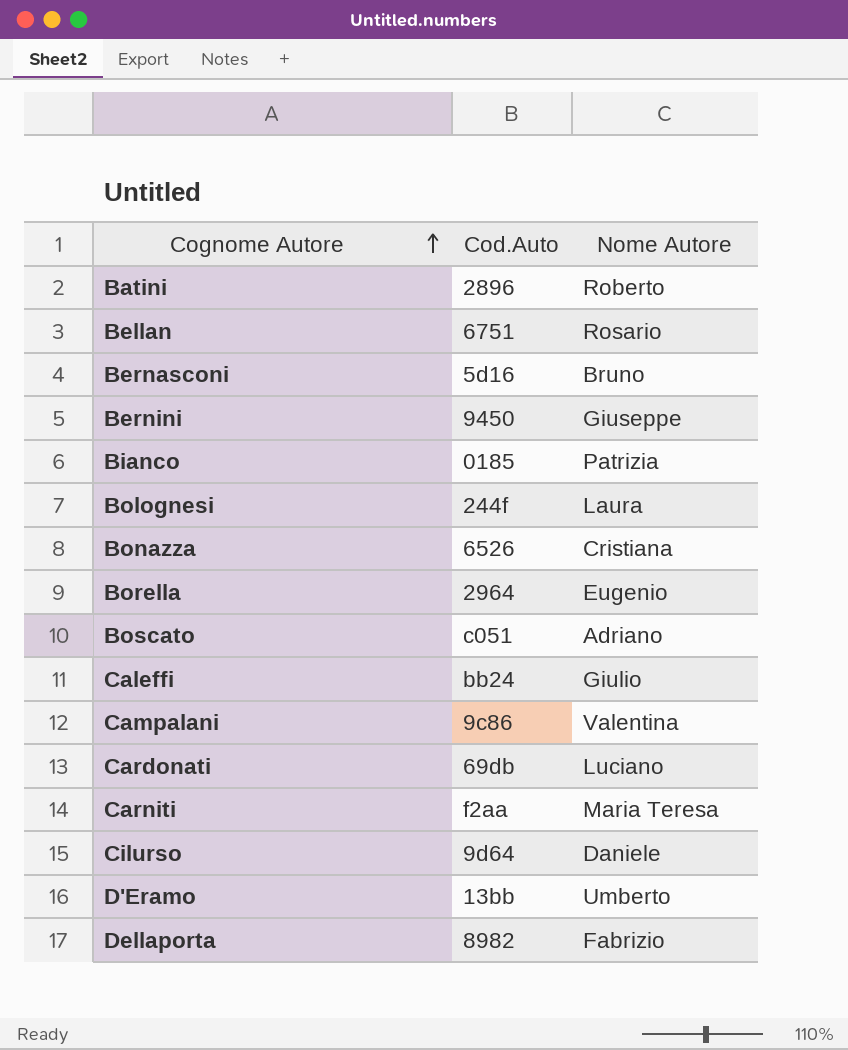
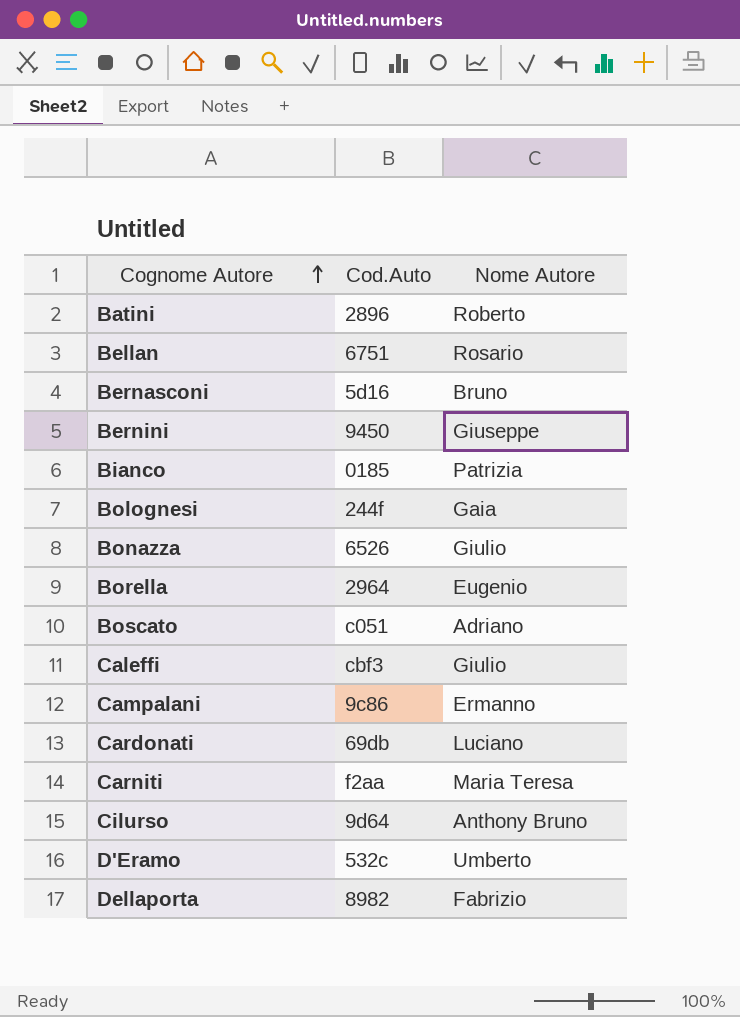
Bolognesi | Nome Autore: Laura -> Gaia
Bonazza | Nome Autore: Cristiana -> Giulio
Caleffi | Cod.Auto: bb24 -> cbf3
Campalani | Nome Autore: Valentina -> Ermanno
Cilurso | Nome Autore: Daniele -> Anthony Bruno
D'Eramo | Cod.Auto: 13bb -> 532c

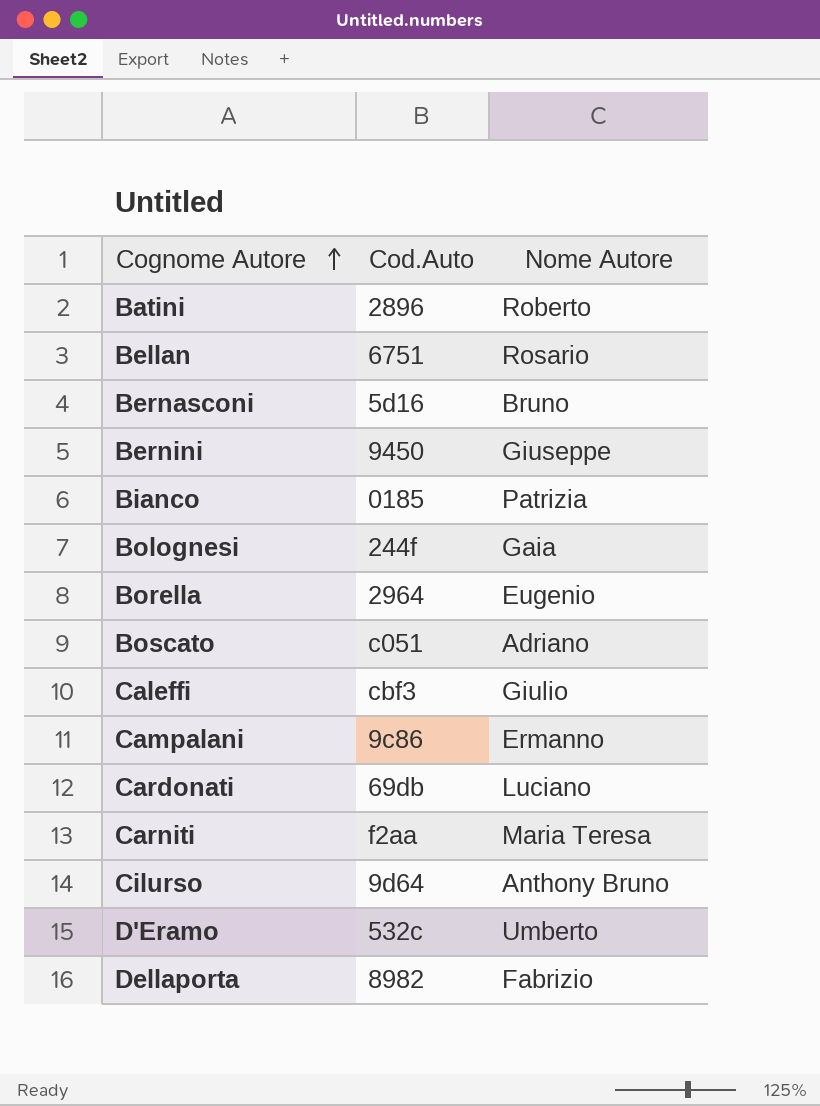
row Bonazza: 6526 | Giulio -> none

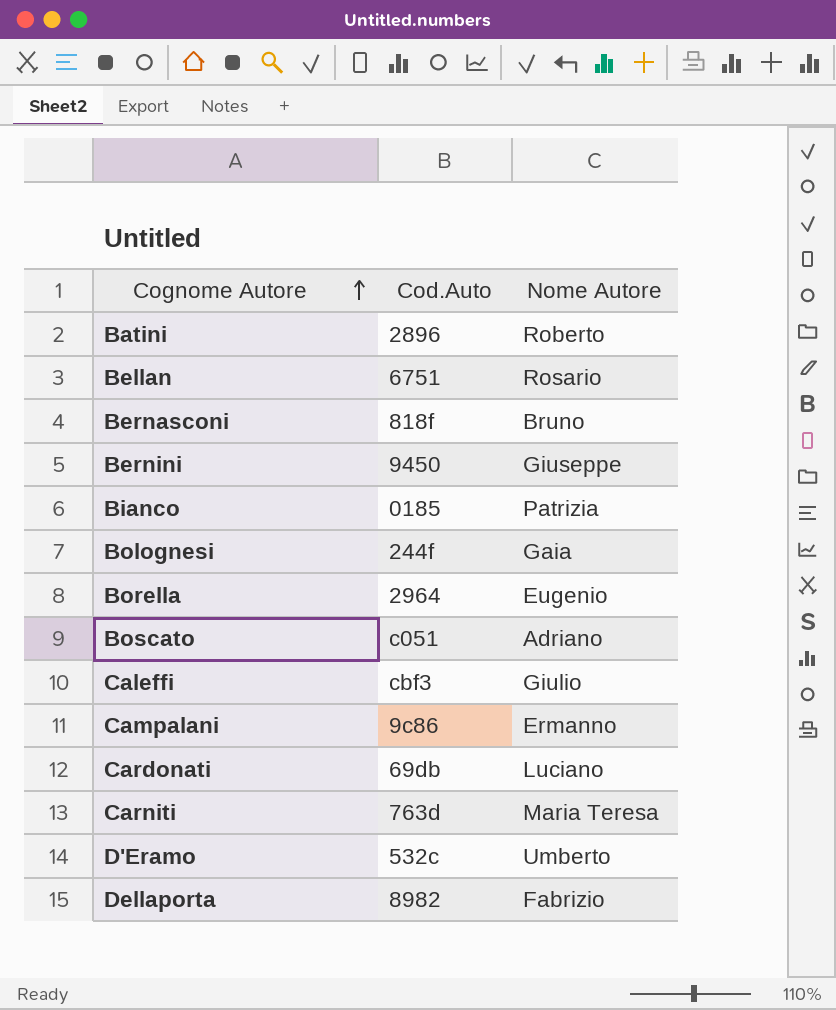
row Cilurso: 9d64 | Anthony Bruno -> none
Bernasconi | Cod.Auto: 5d16 -> 818f
Carniti | Cod.Auto: f2aa -> 763d

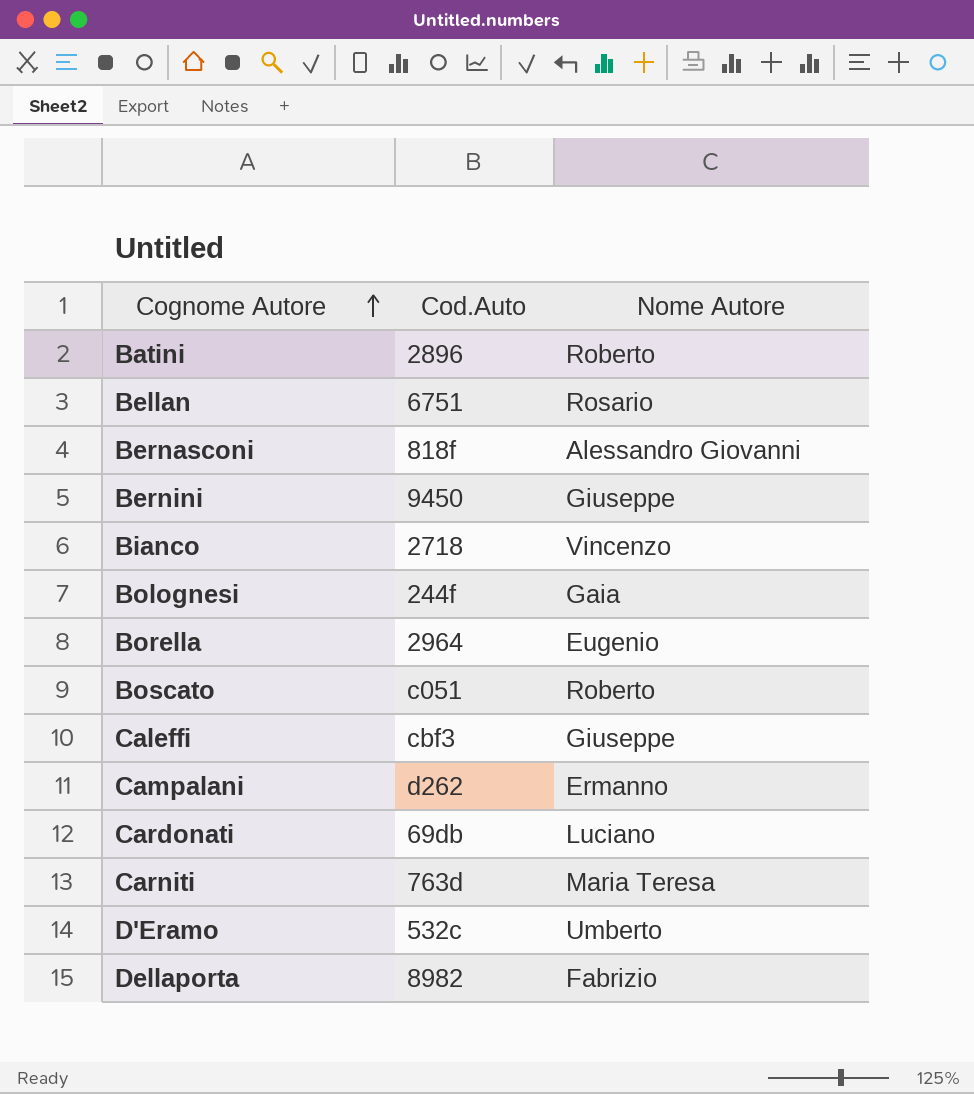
Bernasconi | Nome Autore: Bruno -> Alessandro Giovanni
Bianco | Cod.Auto: 0185 -> 2718
Bianco | Nome Autore: Patrizia -> Vincenzo
Boscato | Nome Autore: Adriano -> Roberto
Caleffi | Nome Autore: Giulio -> Giuseppe
Campalani | Cod.Auto: 9c86 -> d262

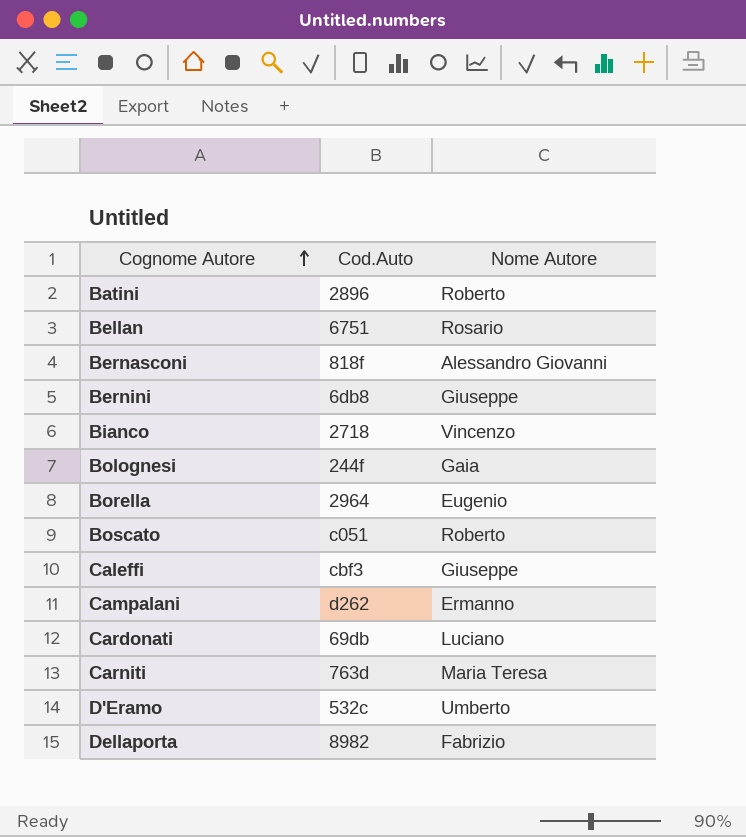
Bernini | Cod.Auto: 9450 -> 6db8

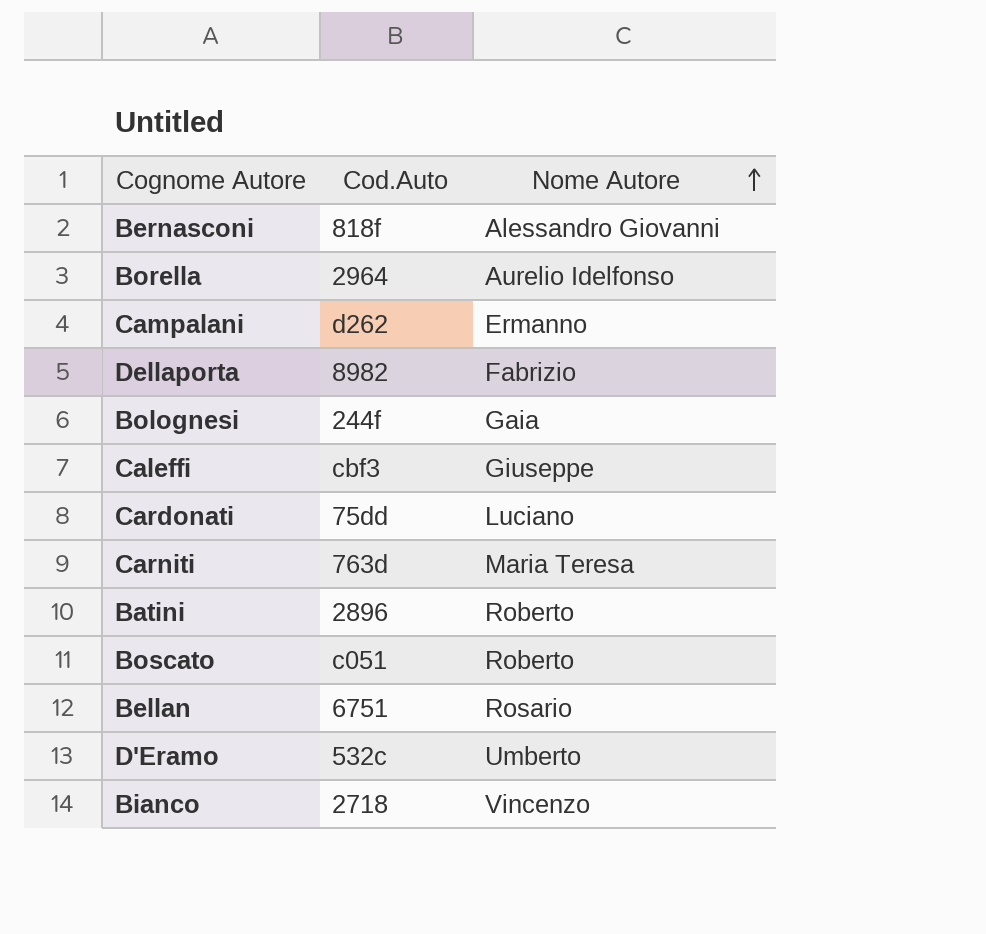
row order: Cognome Autore ascending -> Nome Autore ascending
row Bernini: 6db8 | Giuseppe -> none
Borella | Nome Autore: Eugenio -> Aurelio Idelfonso
Cardonati | Cod.Auto: 69db -> 75dd

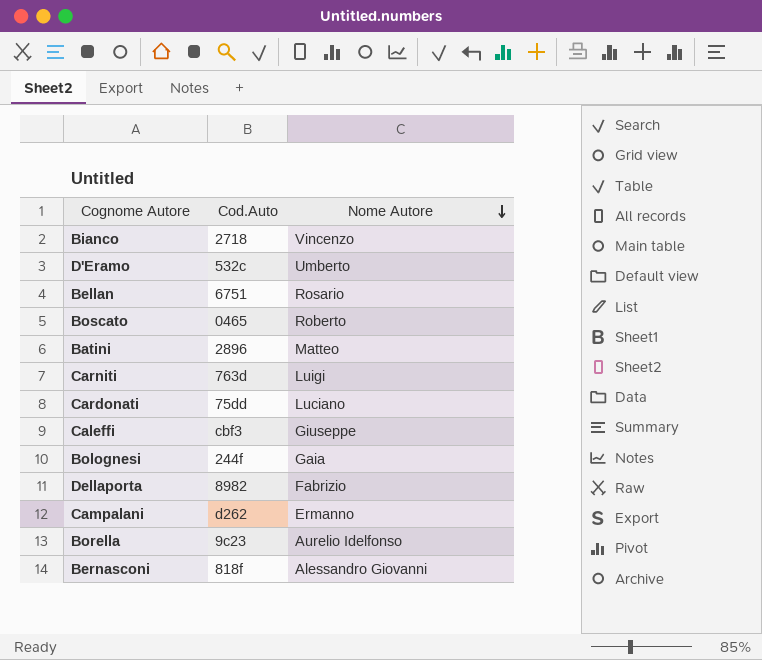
row order: Nome Autore ascending -> Nome Autore descending
Boscato | Cod.Auto: c051 -> 0465
Batini | Nome Autore: Roberto -> Matteo
Carniti | Nome Autore: Maria Teresa -> Luigi
Borella | Cod.Auto: 2964 -> 9c23

